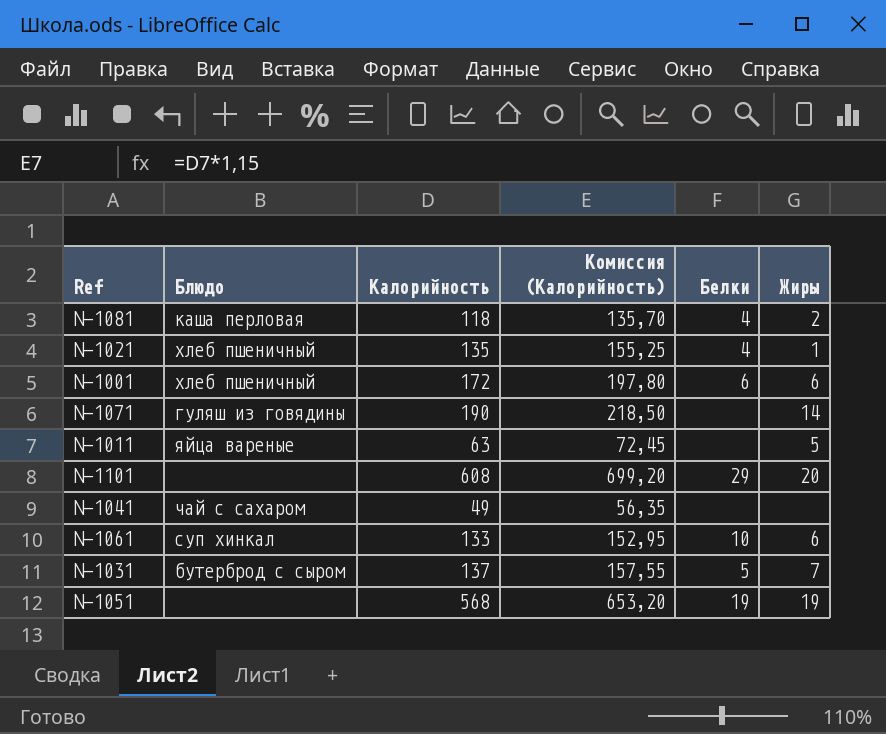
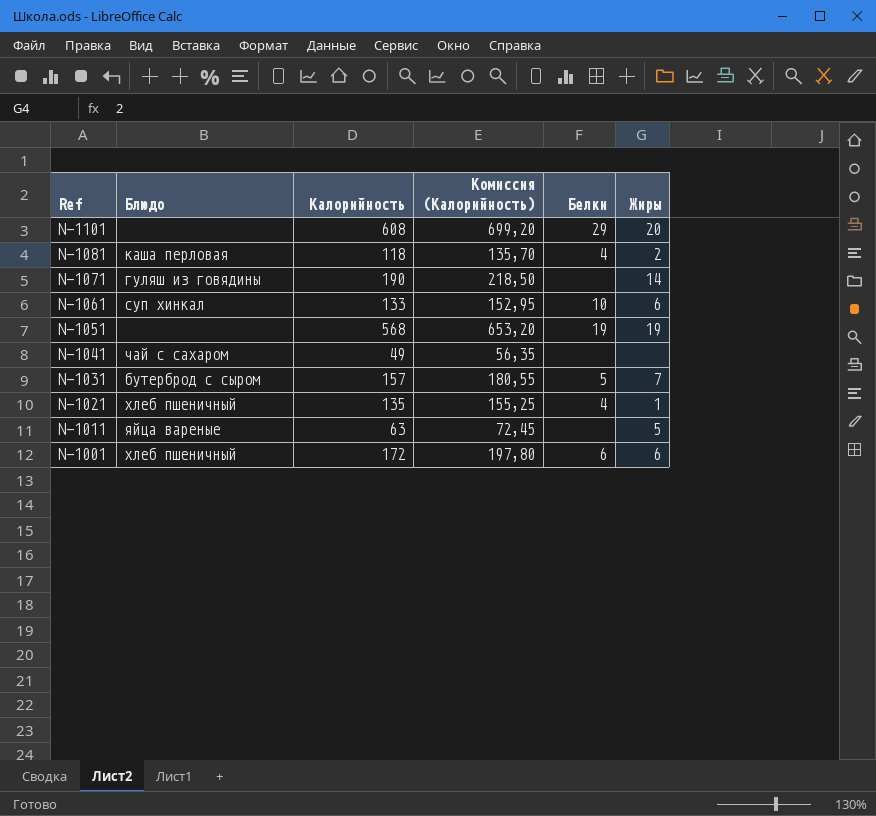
row order: none -> Ref descending
N-1031 | Калорийность: 137 -> 157
N-1031 | Комиссия (Калорийность): 157,55 -> 180,55

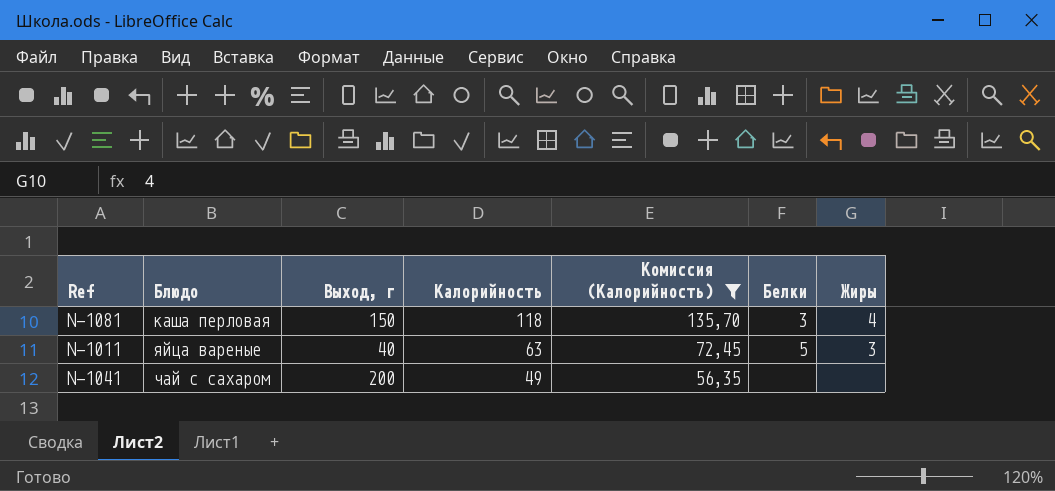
filter: none -> Комиссия (Калорийность) <= 135,70
row order: Ref descending -> Калорийность descending
column Выход, г | position: none -> 3
N-1081 | Белки: 4 -> 3
N-1081 | Жиры: 2 -> 4
N-1011 | Белки: none -> 5
N-1011 | Жиры: 5 -> 3

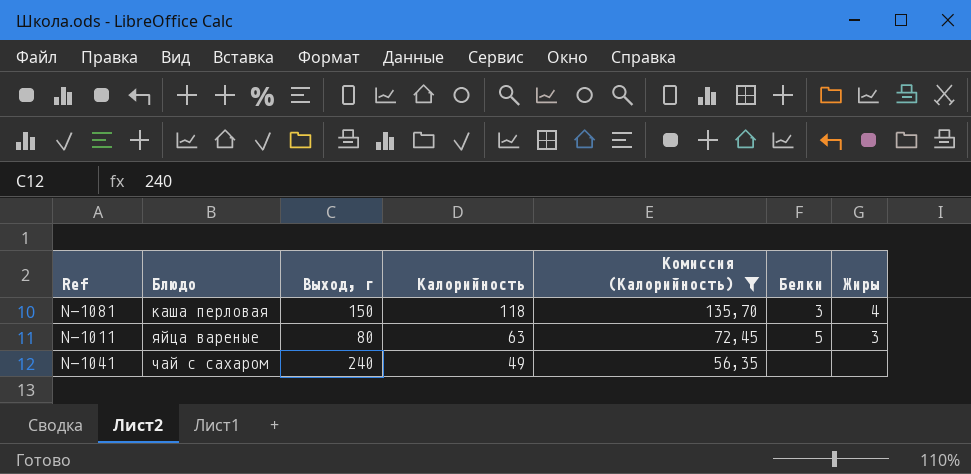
N-1011 | Выход, г: 40 -> 80
N-1041 | Выход, г: 200 -> 240

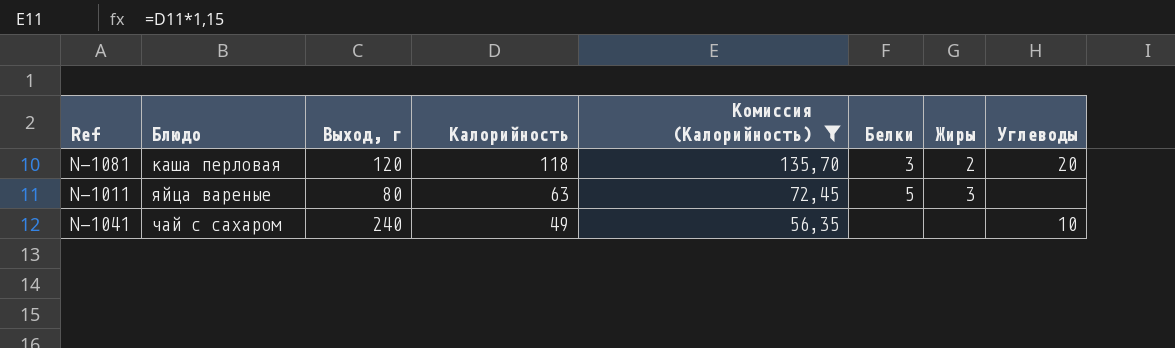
column Углеводы | position: none -> 8
N-1081 | Выход, г: 150 -> 120
N-1081 | Жиры: 4 -> 2

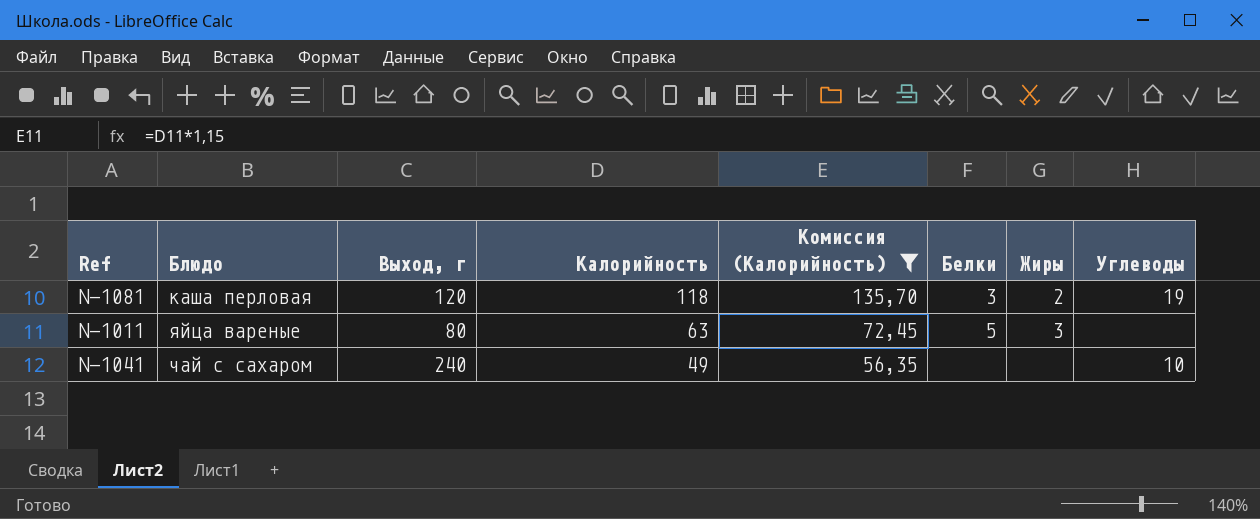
N-1081 | Углеводы: 20 -> 19

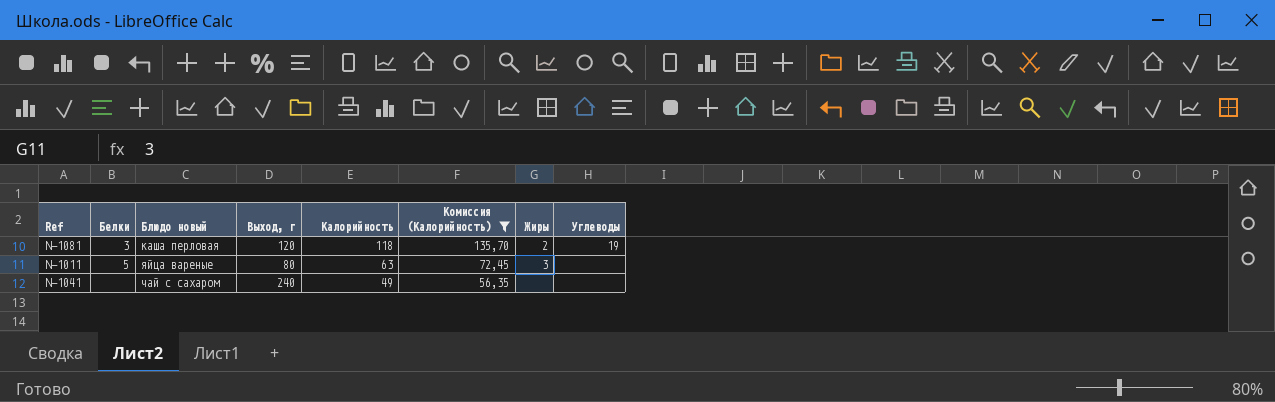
column Белки | position: 6 -> 2
column name: Блюдо -> Блюдо новый
N-1041 | Углеводы: 10 -> none

